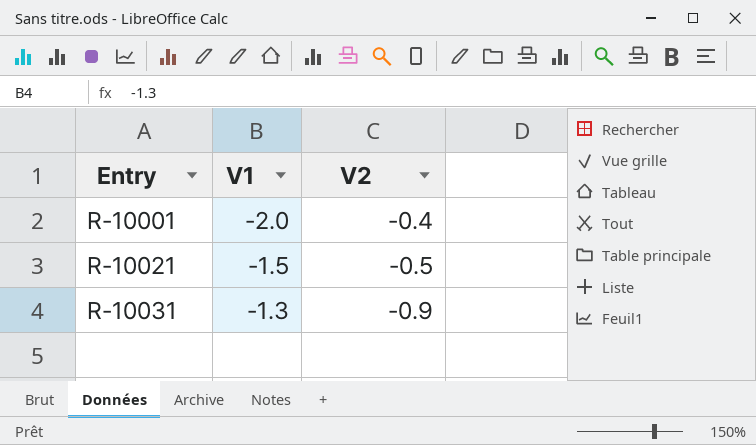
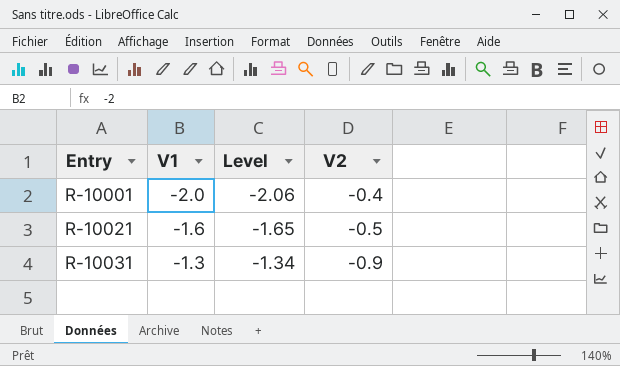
column Level | formula: none -> [V1] * 1.03
R-10021 | V1: -1.5 -> -1.6

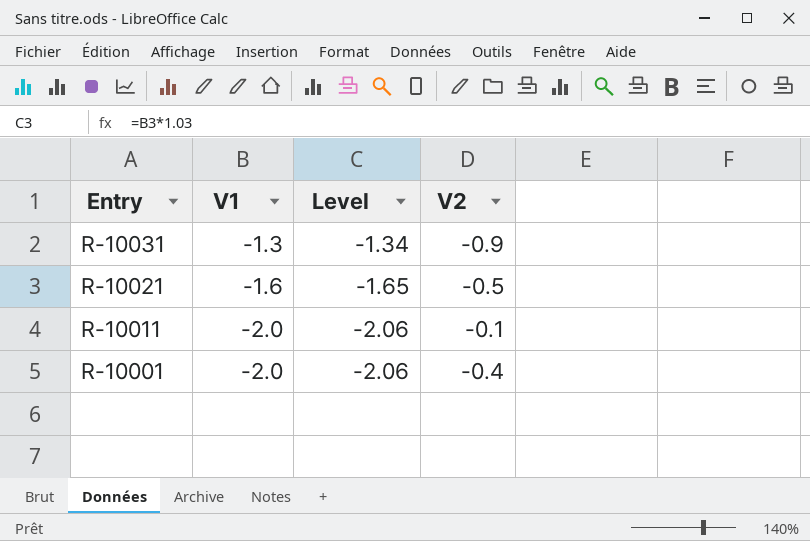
row order: Entry ascending -> Entry descending
row R-10011: none -> -2.0 | -2.06 | -0.1

